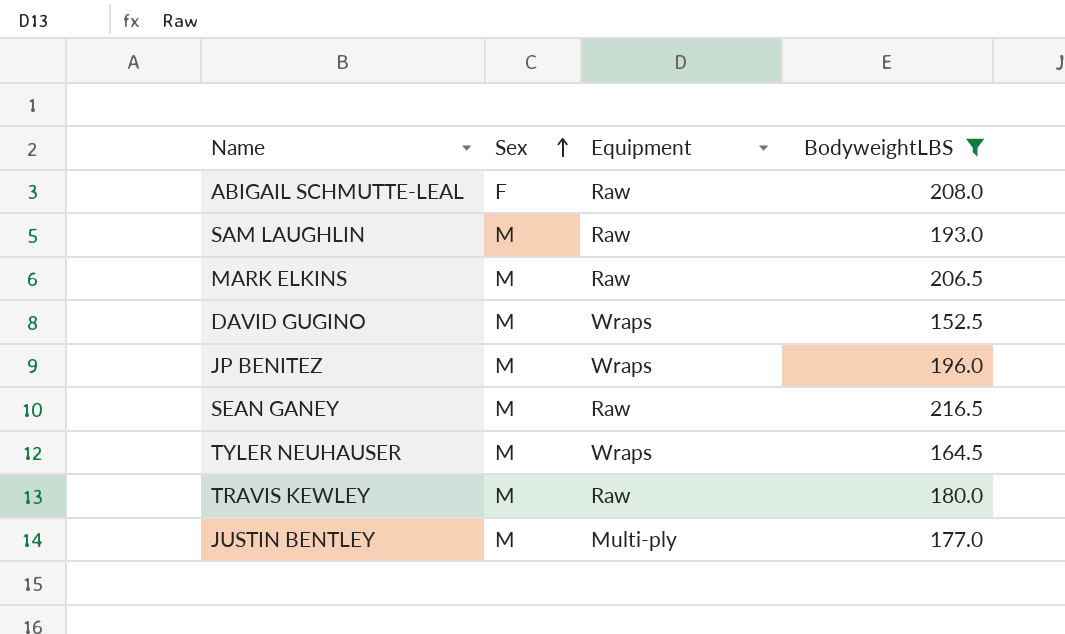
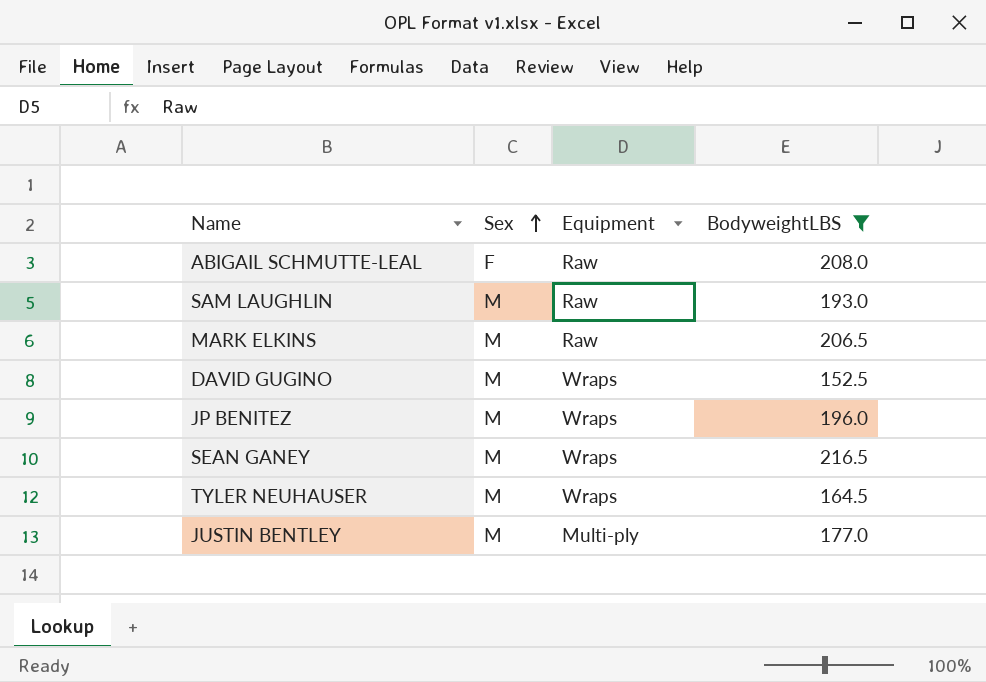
row TRAVIS KEWLEY: M | Raw | 180.0 -> none
SEAN GANEY | Equipment: Raw -> Wraps

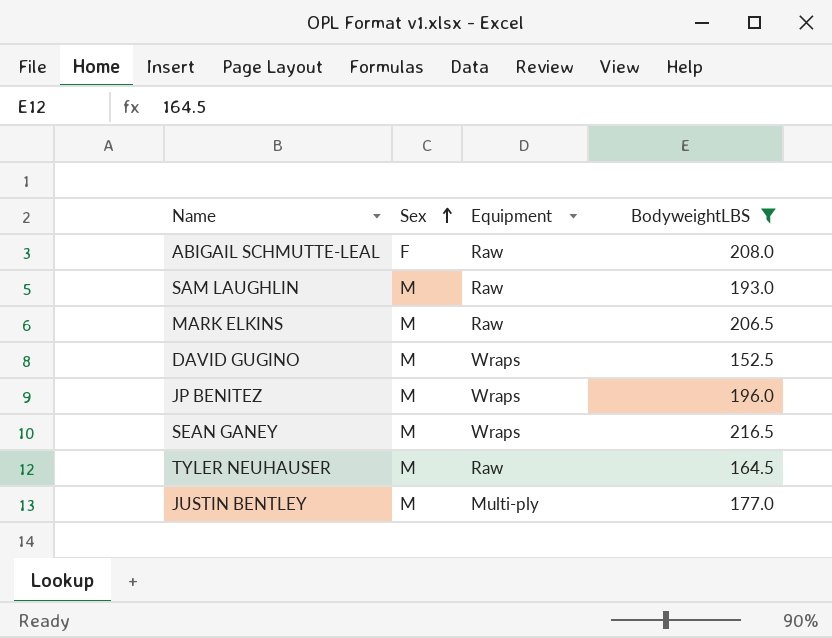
TYLER NEUHAUSER | Equipment: Wraps -> Raw

